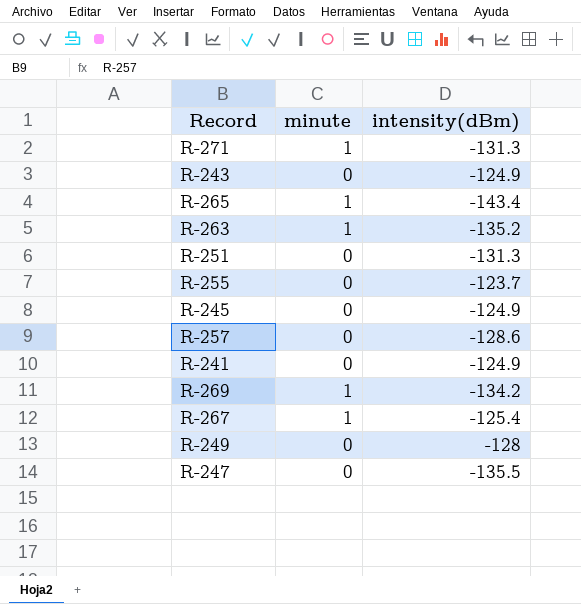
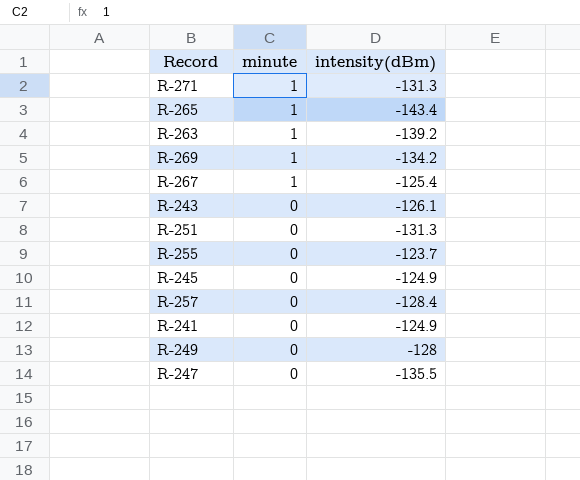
row order: none -> minute descending
R-263 | intensity(dBm): -135.2 -> -139.2
R-243 | intensity(dBm): -124.9 -> -126.1
R-257 | intensity(dBm): -128.6 -> -128.4

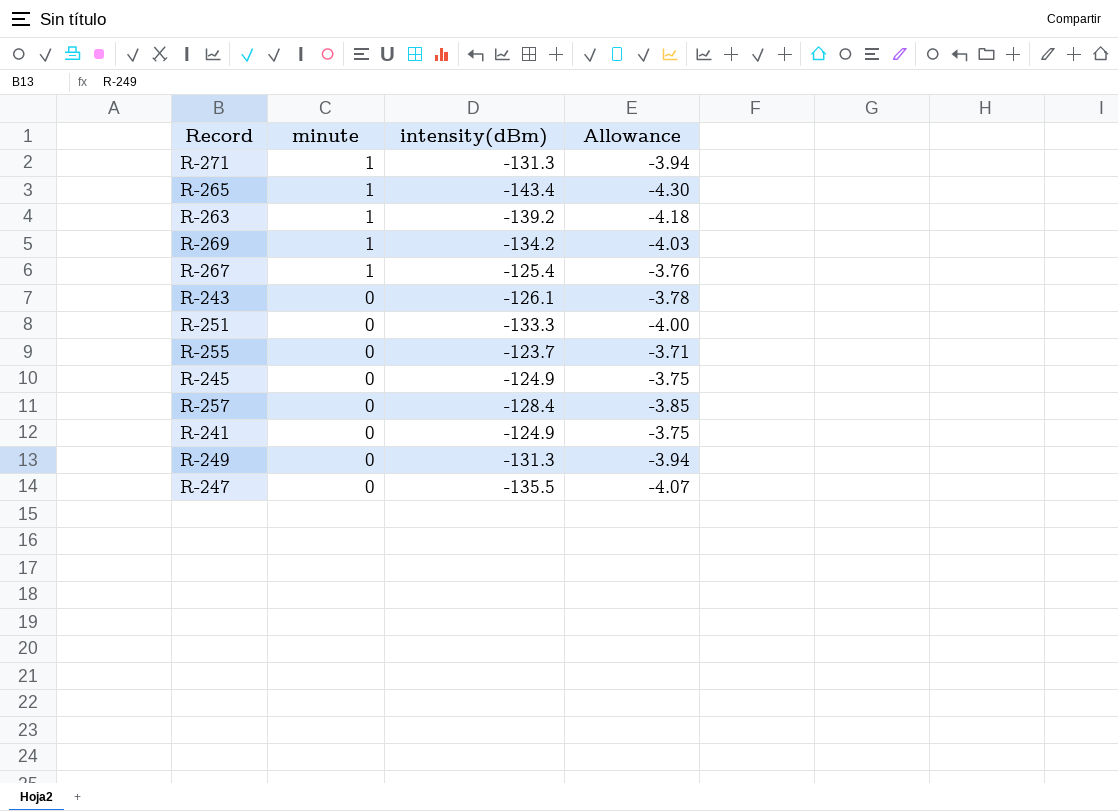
column Allowance | formula: none -> [intensity(dBm)] * 0.03
R-251 | intensity(dBm): -131.3 -> -133.3
R-249 | intensity(dBm): -128 -> -131.3

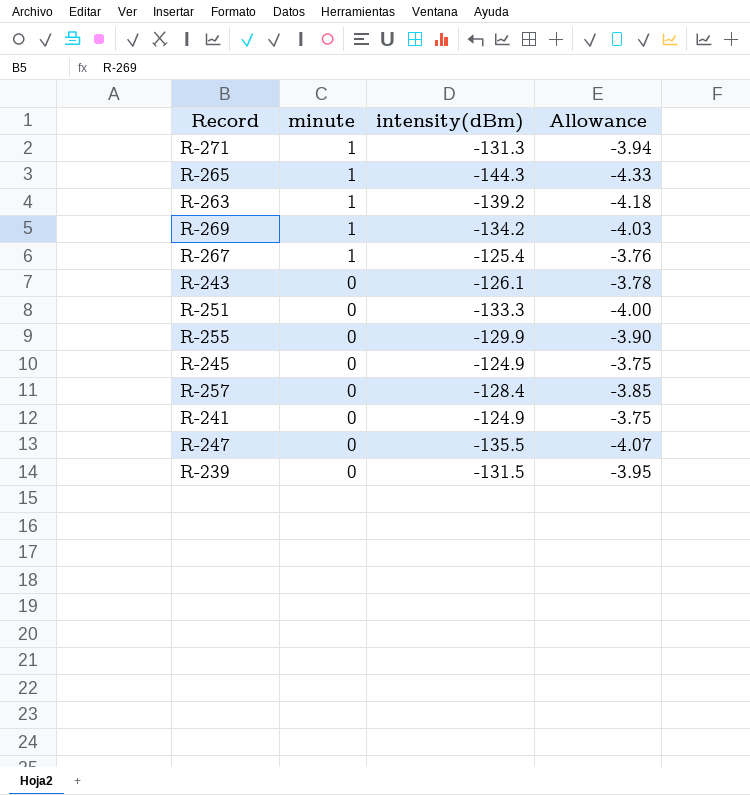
row R-249: 0 | -131.3 | -3.94 -> none
R-265 | intensity(dBm): -143.4 -> -144.3
R-265 | Allowance: -4.30 -> -4.33
R-255 | intensity(dBm): -123.7 -> -129.9
R-255 | Allowance: -3.71 -> -3.90
row R-239: none -> 0 | -131.5 | -3.95

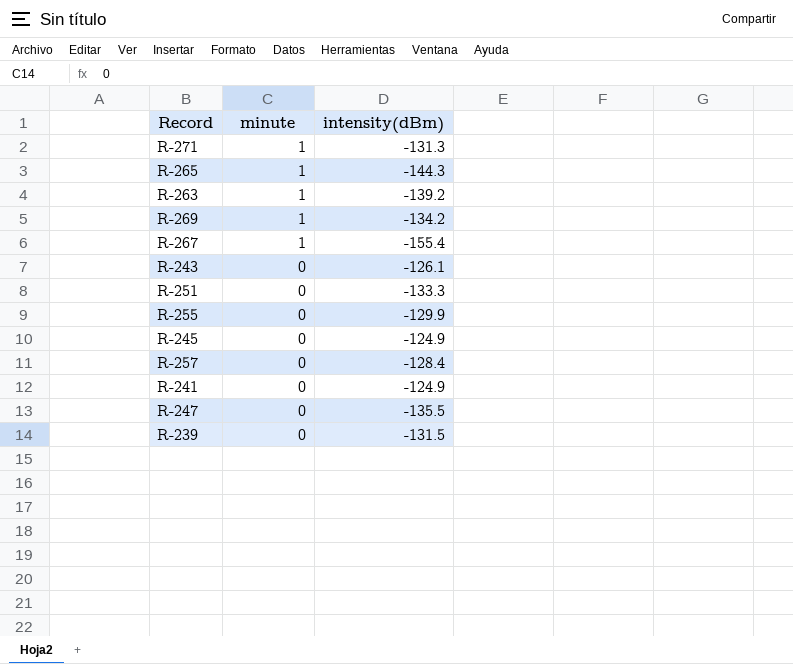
column Allowance | formula: [intensity(dBm)] * 0.03 -> none
R-267 | intensity(dBm): -125.4 -> -155.4

